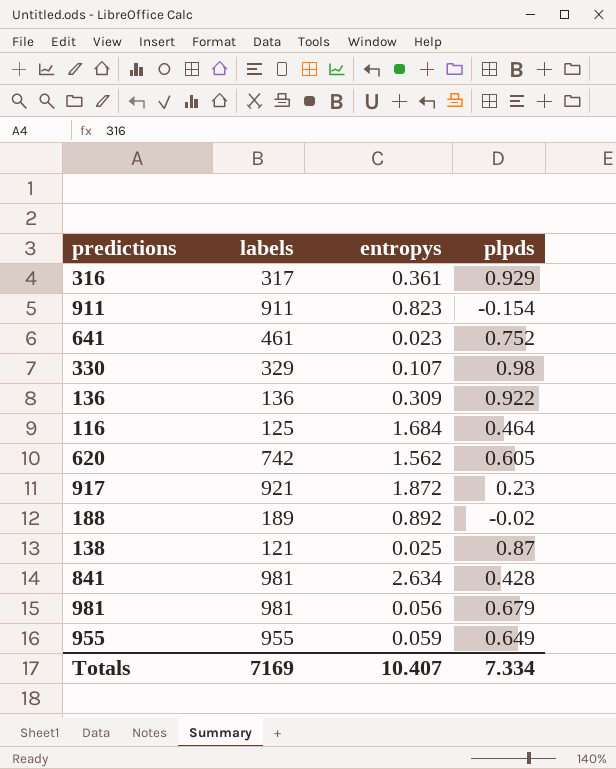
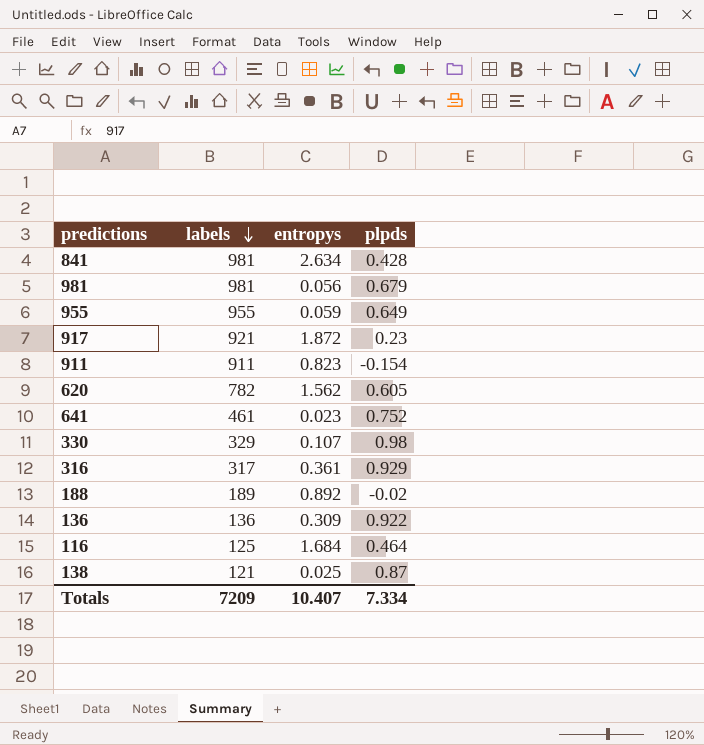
row order: none -> labels descending
620 | labels: 742 -> 782
Totals | labels: 7169 -> 7209

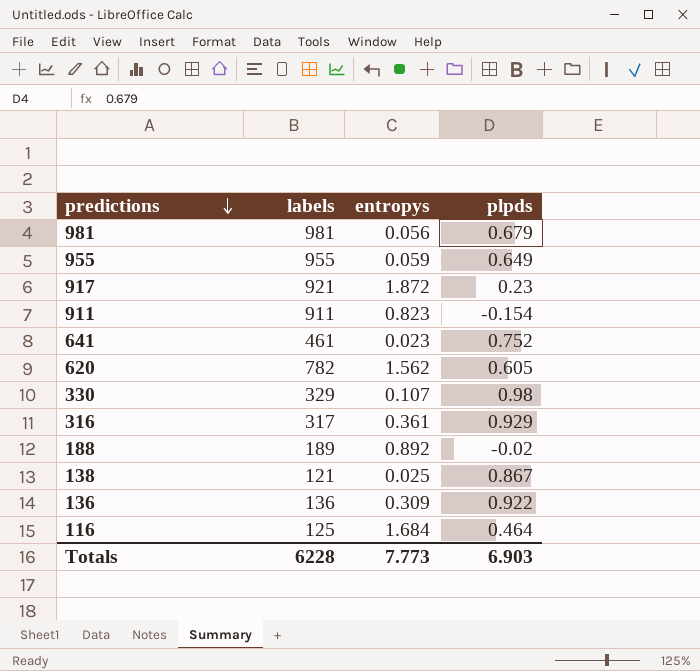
row order: labels descending -> predictions descending
row 841: 981 | 2.634 | 0.428 -> none
138 | plpds: 0.87 -> 0.867
Totals | labels: 7209 -> 6228
Totals | entropys: 10.407 -> 7.773
Totals | plpds: 7.334 -> 6.903

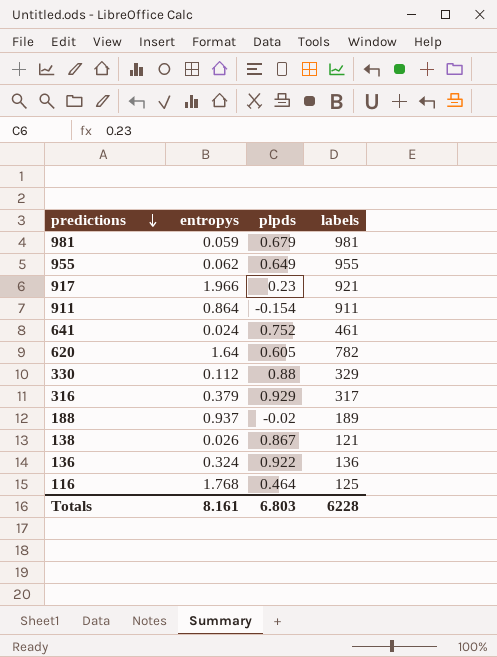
column labels | position: 2 -> 4
981 | entropys: 0.056 -> 0.059
955 | entropys: 0.059 -> 0.062
917 | entropys: 1.872 -> 1.966
911 | entropys: 0.823 -> 0.864
641 | entropys: 0.023 -> 0.024
620 | entropys: 1.562 -> 1.64
330 | entropys: 0.107 -> 0.112
330 | plpds: 0.98 -> 0.88
316 | entropys: 0.361 -> 0.379
188 | entropys: 0.892 -> 0.937
138 | entropys: 0.025 -> 0.026
136 | entropys: 0.309 -> 0.324
116 | entropys: 1.684 -> 1.768
Totals | entropys: 7.773 -> 8.161
Totals | plpds: 6.903 -> 6.803

